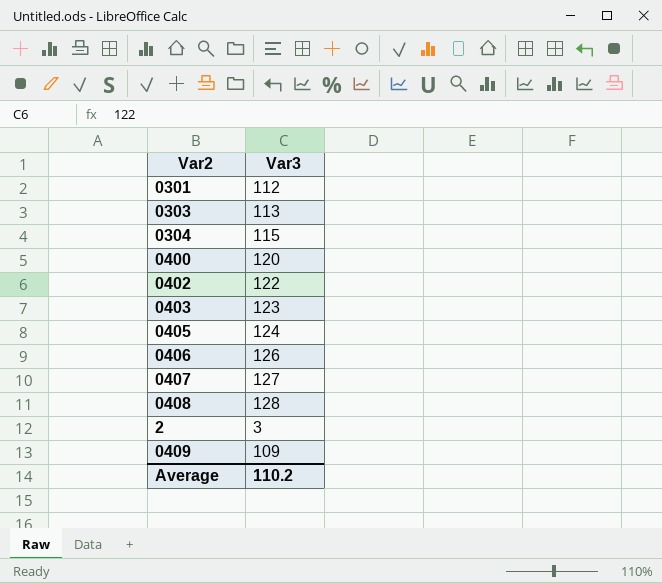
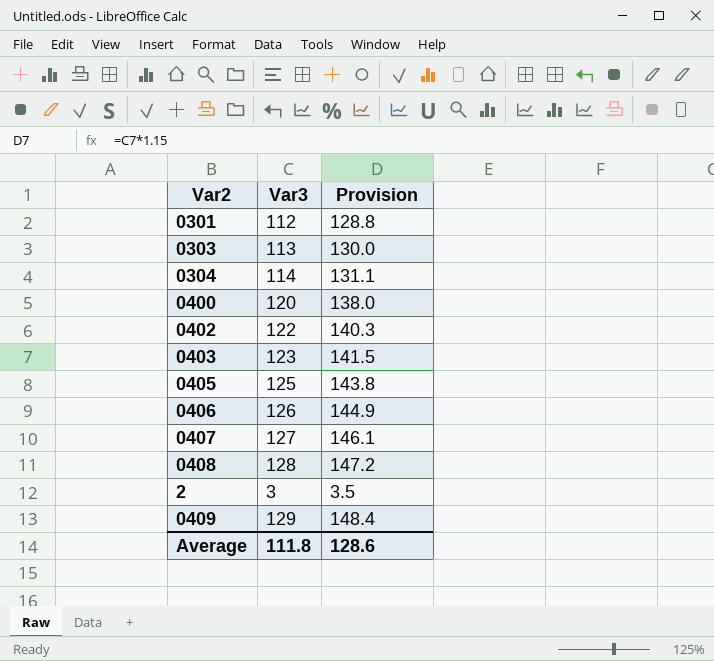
column Provision | formula: none -> [Var3] * 1.15
0304 | Var3: 115 -> 114
0405 | Var3: 124 -> 125
0409 | Var3: 109 -> 129
Average | Var3: 110.2 -> 111.8

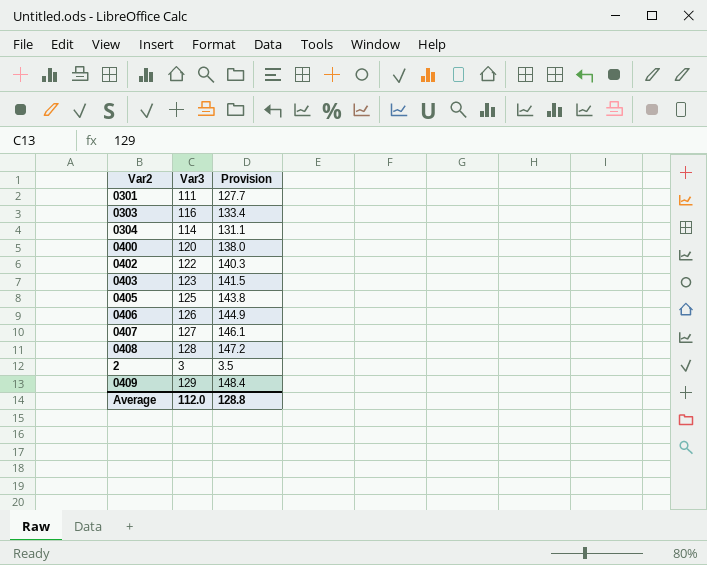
0301 | Var3: 112 -> 111
0301 | Provision: 128.8 -> 127.7
0303 | Var3: 113 -> 116
0303 | Provision: 130.0 -> 133.4
Average | Var3: 111.8 -> 112.0
Average | Provision: 128.6 -> 128.8

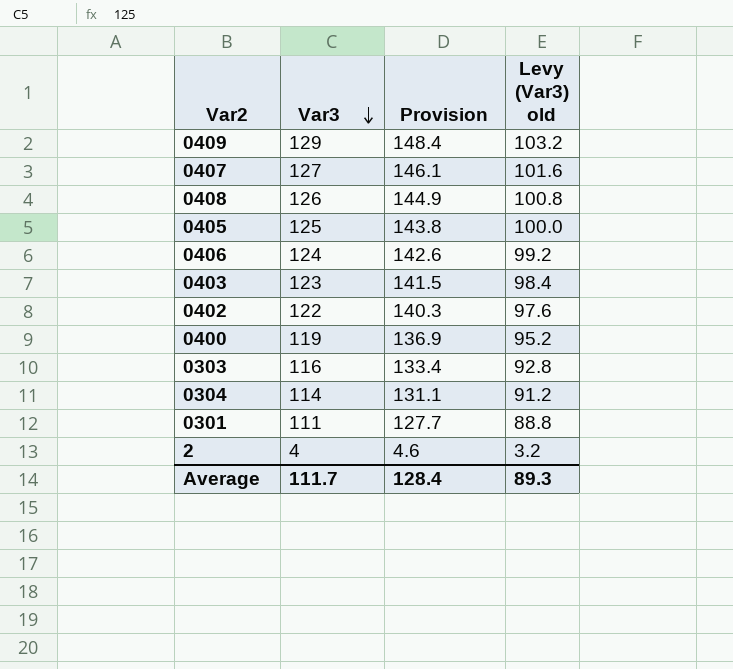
row order: none -> Var3 descending
column Levy (Var3) old | formula: none -> [Var3] * 0.8
0408 | Var3: 128 -> 126
0408 | Provision: 147.2 -> 144.9
0406 | Var3: 126 -> 124
0406 | Provision: 144.9 -> 142.6
0400 | Var3: 120 -> 119
0400 | Provision: 138.0 -> 136.9
2 | Var3: 3 -> 4
2 | Provision: 3.5 -> 4.6
Average | Var3: 112.0 -> 111.7
Average | Provision: 128.8 -> 128.4

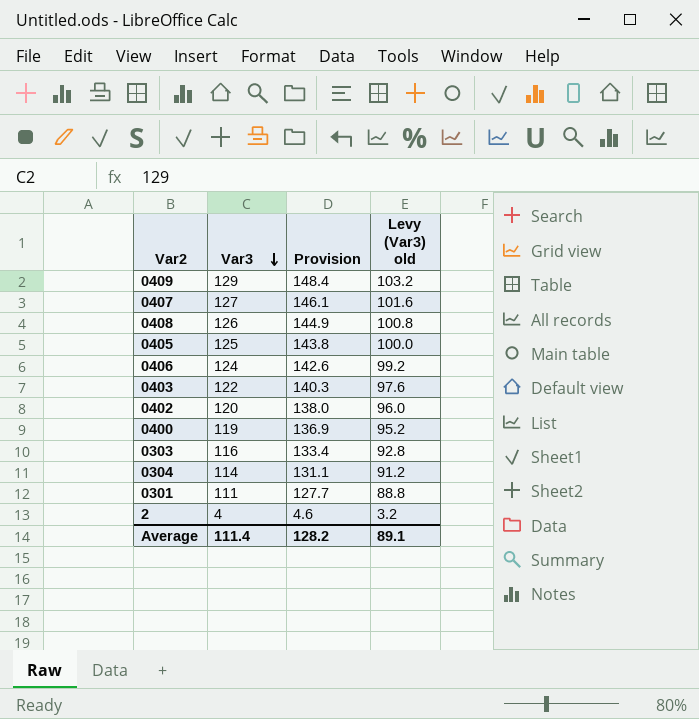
0403 | Var3: 123 -> 122
0403 | Provision: 141.5 -> 140.3
0403 | Levy (Var3) old: 98.4 -> 97.6
0402 | Var3: 122 -> 120
0402 | Provision: 140.3 -> 138.0
0402 | Levy (Var3) old: 97.6 -> 96.0
Average | Var3: 111.7 -> 111.4
Average | Provision: 128.4 -> 128.2
Average | Levy (Var3) old: 89.3 -> 89.1

